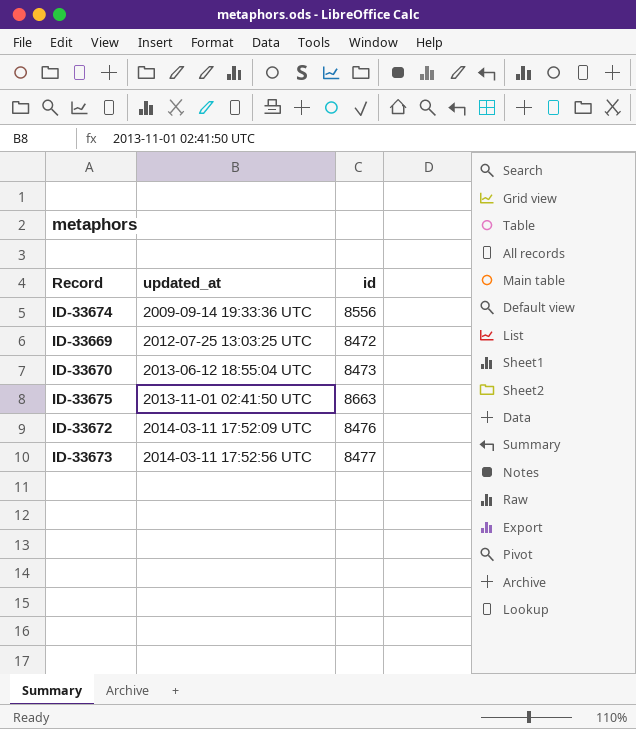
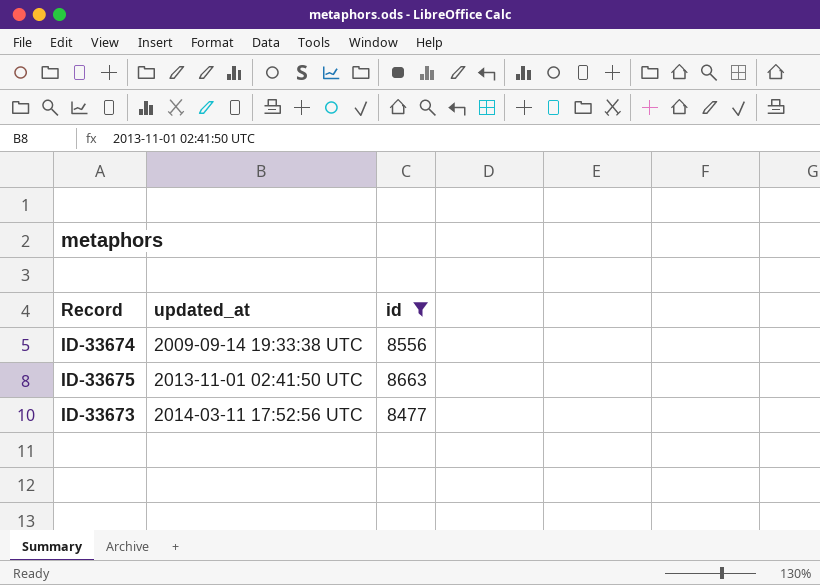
filter: none -> id >= 8477
ID-33674 | updated_at: 2009-09-14 19:33:36 UTC -> 2009-09-14 19:33:38 UTC

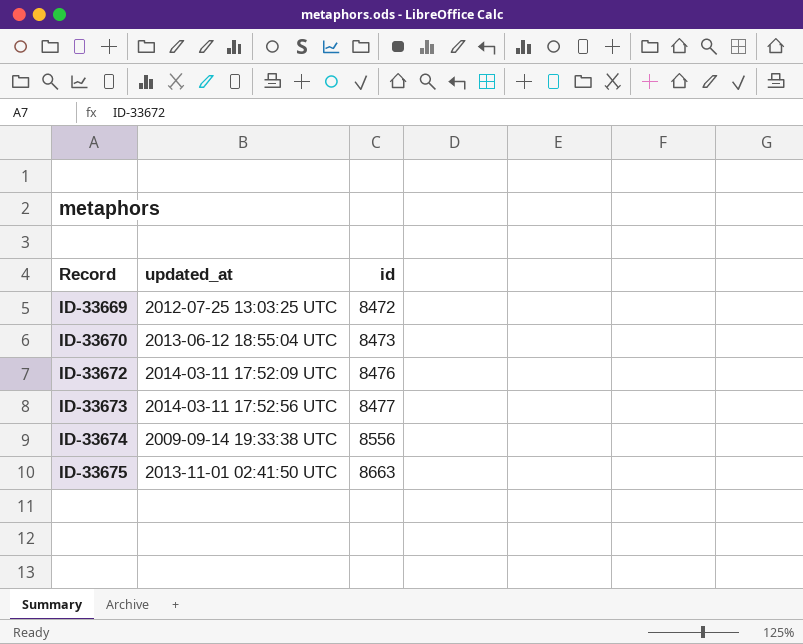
filter: id >= 8477 -> none
row order: updated_at ascending -> Record ascending

